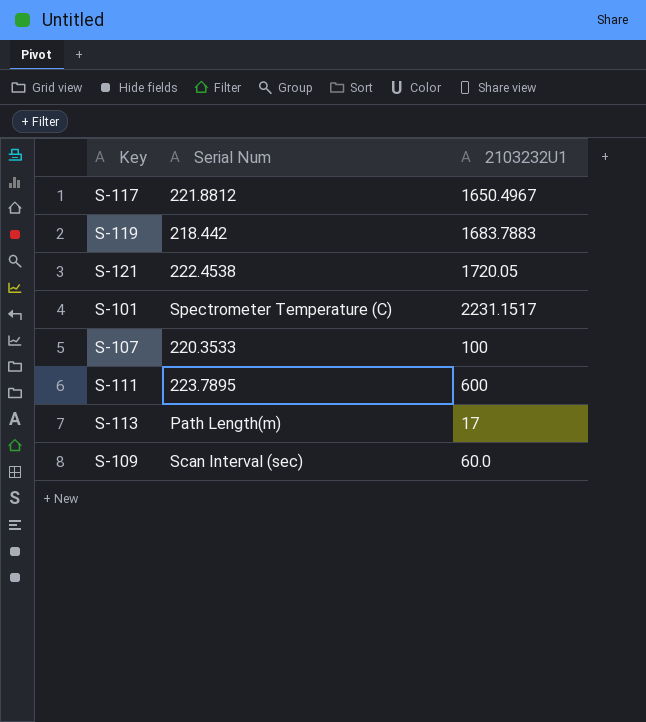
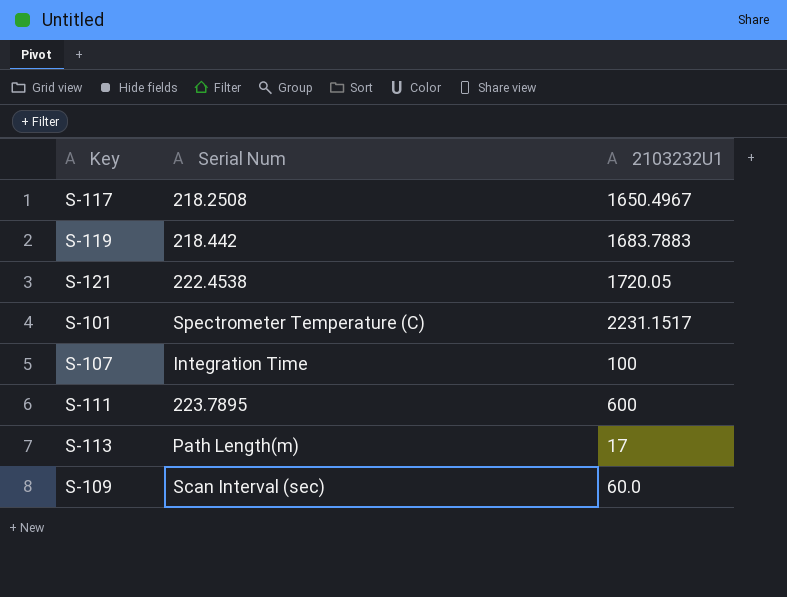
S-117 | Serial Num: 221.8812 -> 218.2508
S-107 | Serial Num: 220.3533 -> Integration Time

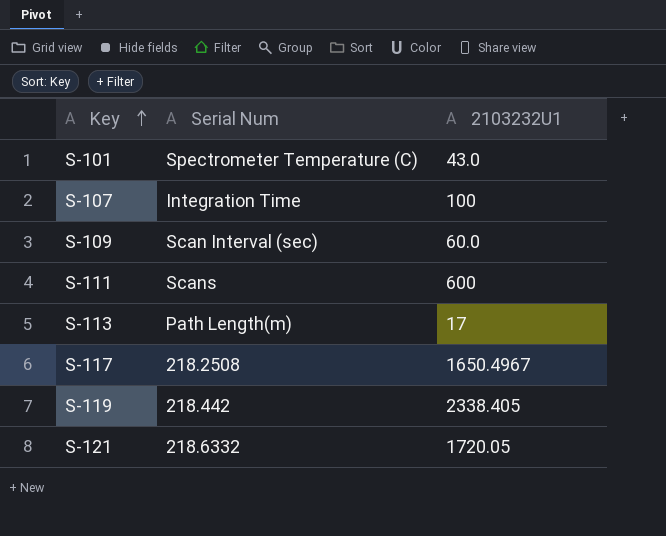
row order: none -> Key ascending
S-101 | 2103232U1: 2231.1517 -> 43.0
S-111 | Serial Num: 223.7895 -> Scans
S-119 | 2103232U1: 1683.7883 -> 2338.405
S-121 | Serial Num: 222.4538 -> 218.6332

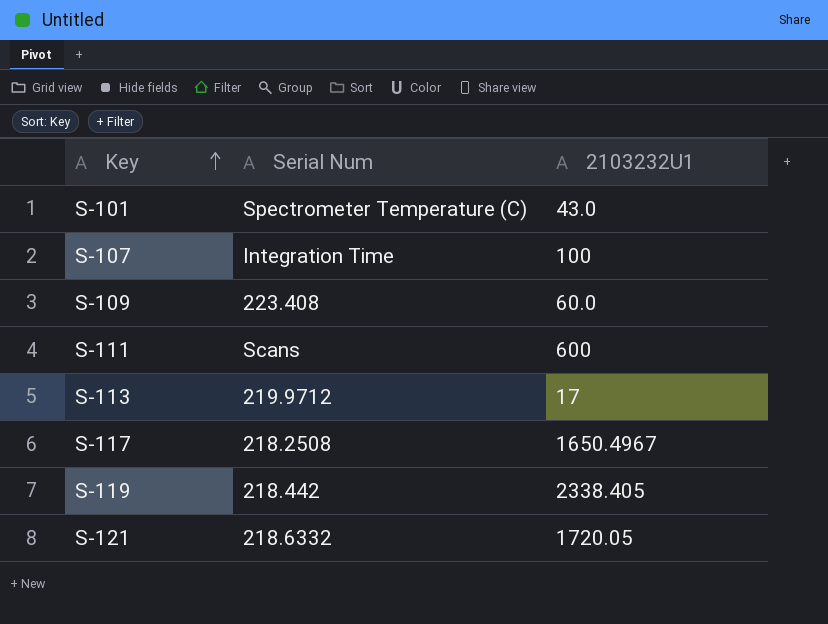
S-109 | Serial Num: Scan Interval (sec) -> 223.408
S-113 | Serial Num: Path Length(m) -> 219.9712

